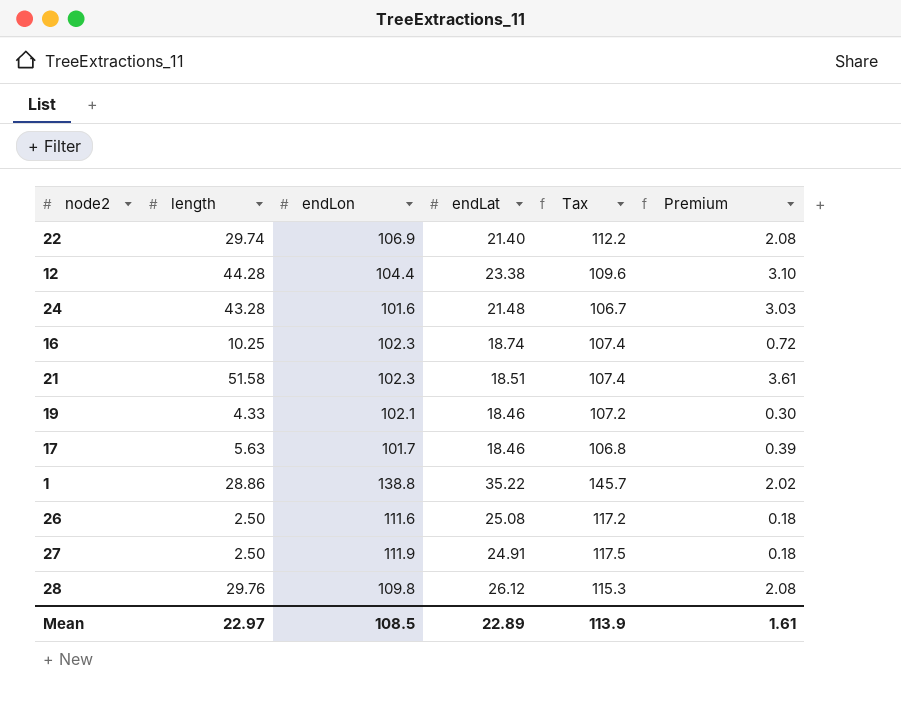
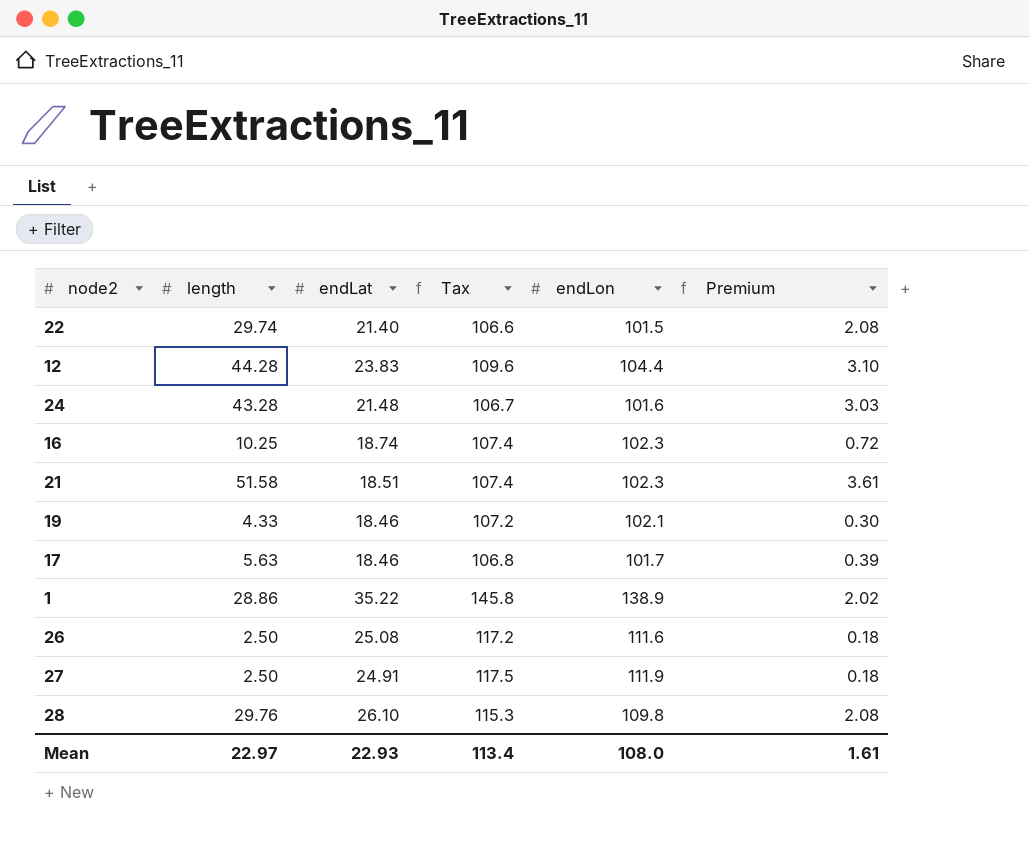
column endLon | position: 3 -> 5
22 | Tax: 112.2 -> 106.6
22 | endLon: 106.9 -> 101.5
12 | endLat: 23.38 -> 23.83
1 | Tax: 145.7 -> 145.8
1 | endLon: 138.8 -> 138.9
28 | endLat: 26.12 -> 26.10
Mean | endLat: 22.89 -> 22.93
Mean | Tax: 113.9 -> 113.4
Mean | endLon: 108.5 -> 108.0

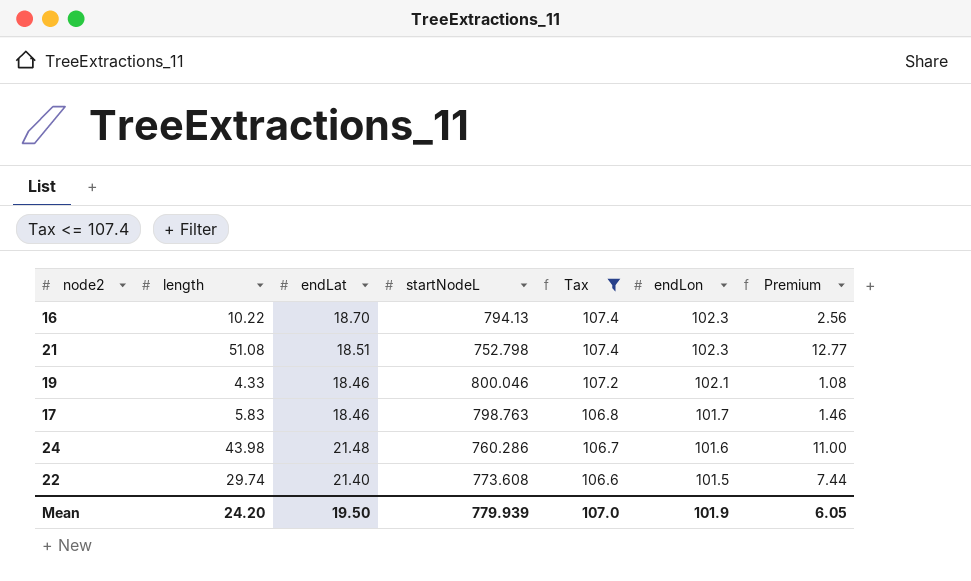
filter: none -> Tax <= 107.4
row order: none -> Tax descending
column startNodeL | position: none -> 4
column Premium | formula: [length] * 0.07 -> [length] * 0.25
16 | length: 10.25 -> 10.22
16 | endLat: 18.74 -> 18.70
21 | length: 51.58 -> 51.08
17 | length: 5.63 -> 5.83
24 | length: 43.28 -> 43.98
Mean | length: 22.97 -> 24.20
Mean | endLat: 22.93 -> 19.50
Mean | Tax: 113.4 -> 107.0
Mean | endLon: 108.0 -> 101.9
Mean | Premium: 1.61 -> 6.05

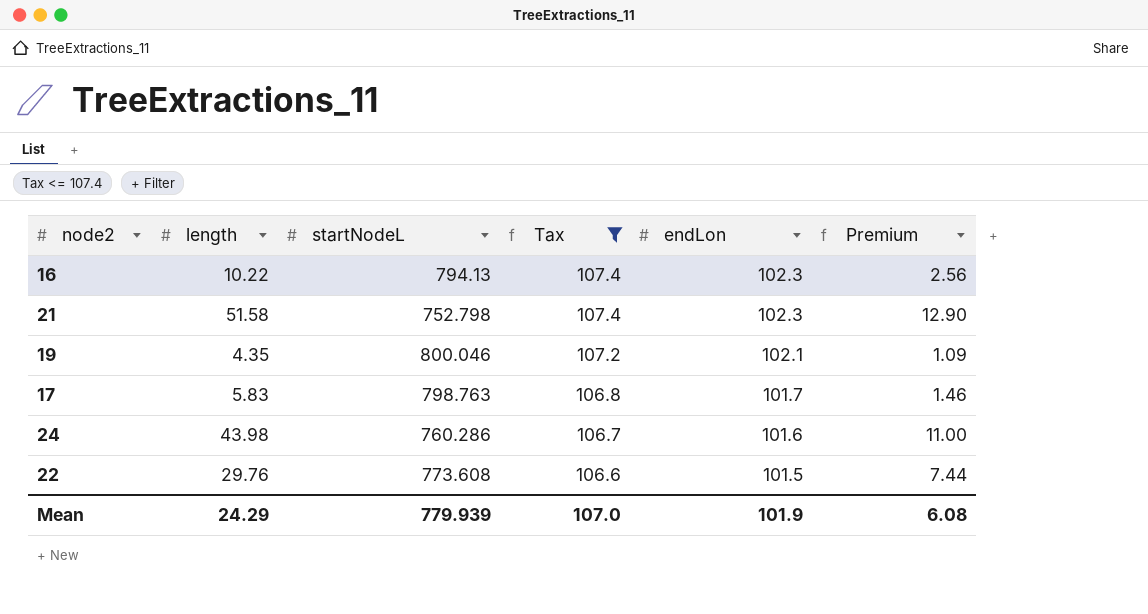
column endLat | position: 3 -> none
21 | length: 51.08 -> 51.58
21 | Premium: 12.77 -> 12.90
19 | length: 4.33 -> 4.35
19 | Premium: 1.08 -> 1.09
22 | length: 29.74 -> 29.76
Mean | length: 24.20 -> 24.29
Mean | Premium: 6.05 -> 6.08

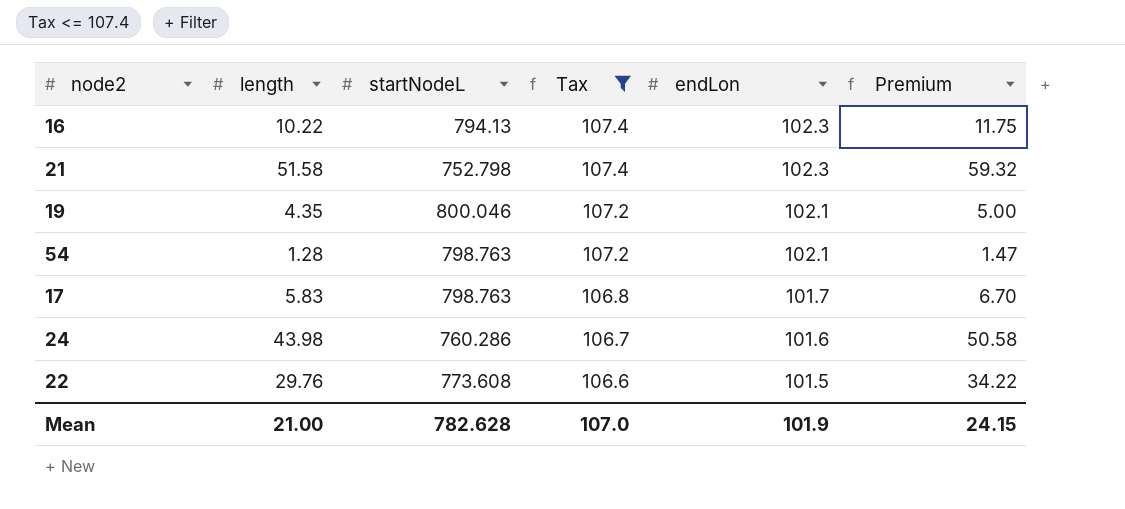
column Premium | formula: [length] * 0.25 -> [length] * 1.15
row 54: none -> 1.28 | 798.763 | 107.2 | 102.1 | 1.47
Mean | length: 24.29 -> 21.00
Mean | startNodeL: 779.939 -> 782.628
Mean | Premium: 6.08 -> 24.15

